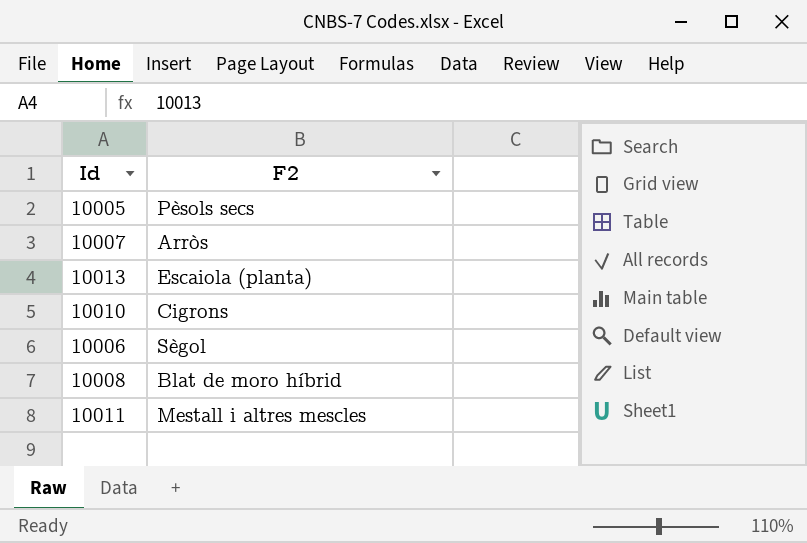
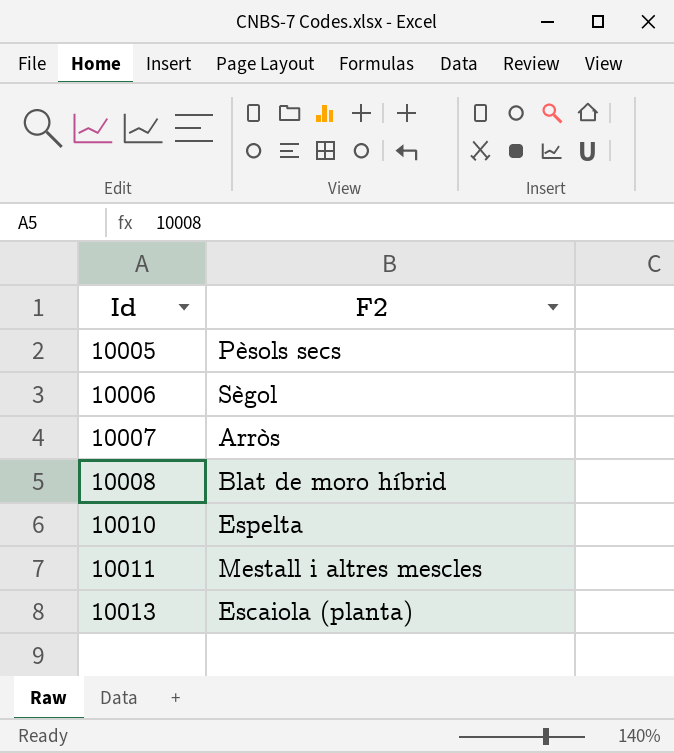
row order: none -> Id ascending
10010 | F2: Cigrons -> Espelta

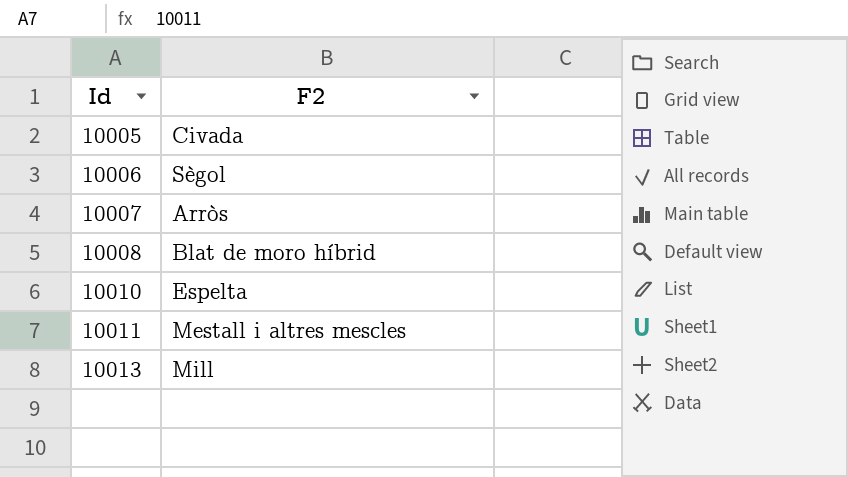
10005 | F2: Pèsols secs -> Civada
10013 | F2: Escaiola (planta) -> Mill

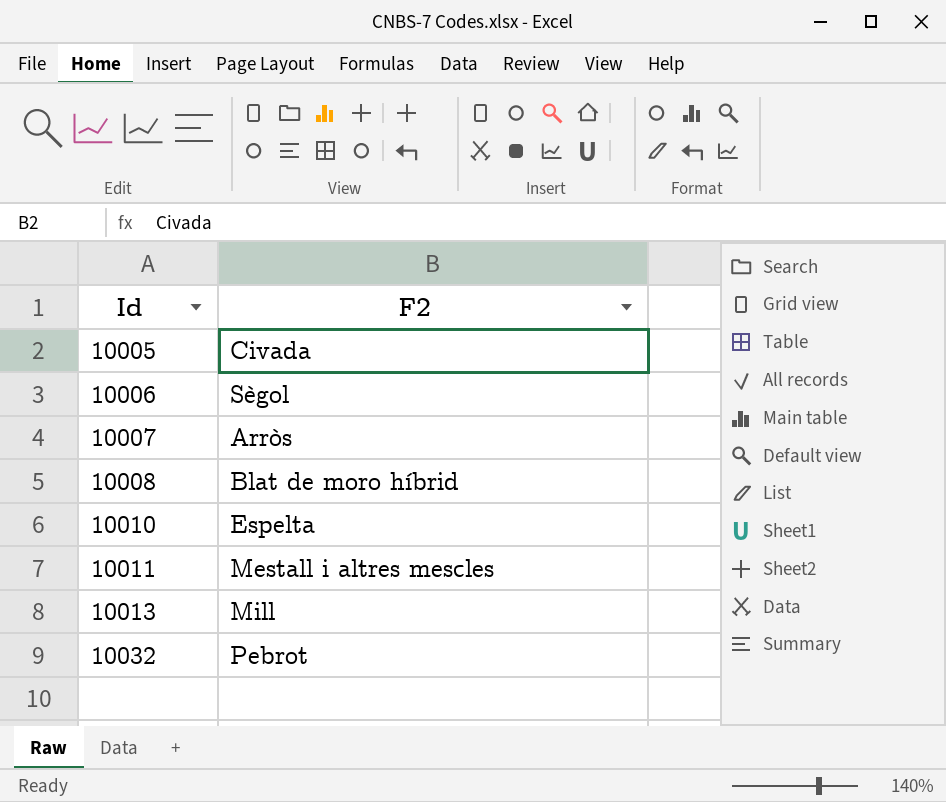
row 10032: none -> Pebrot

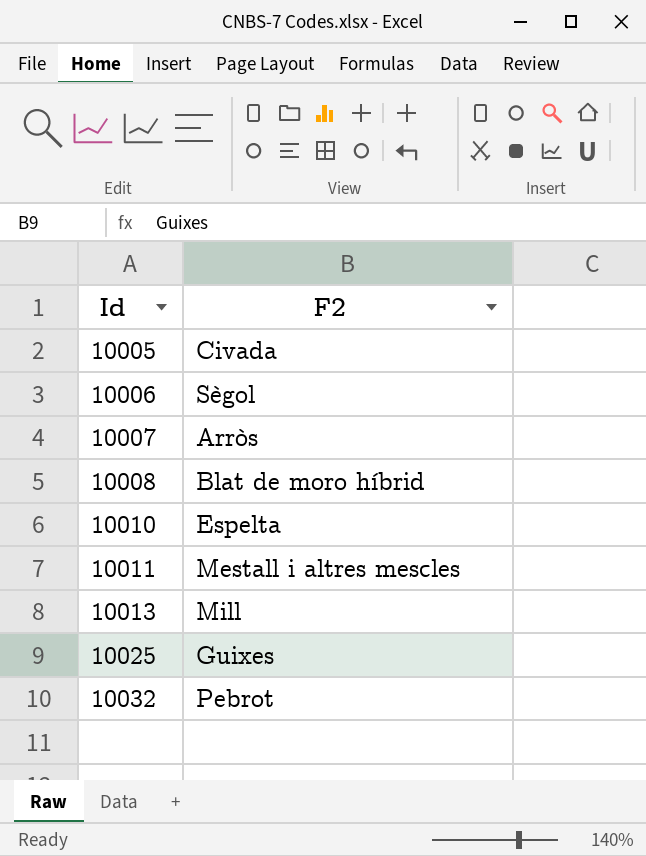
row 10025: none -> Guixes

